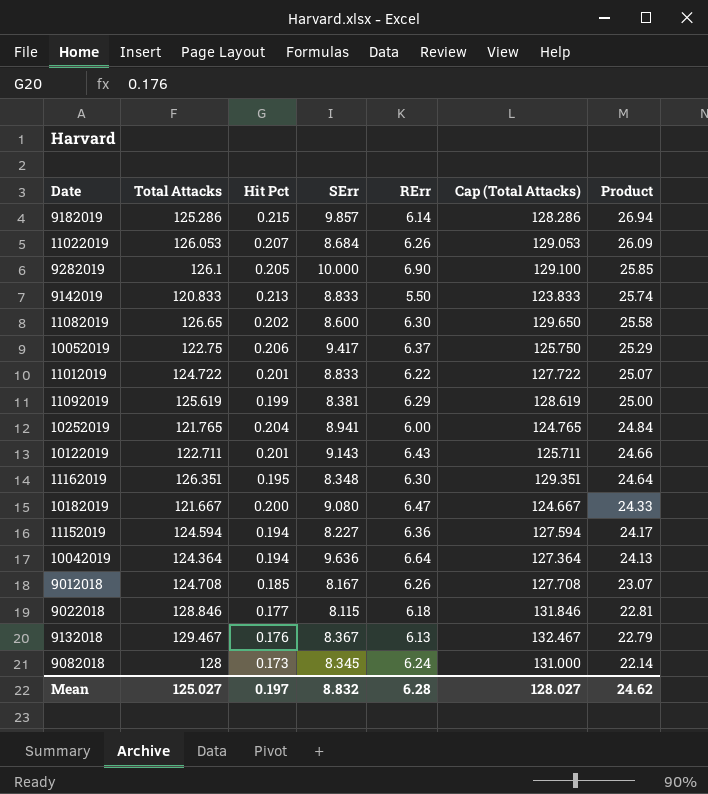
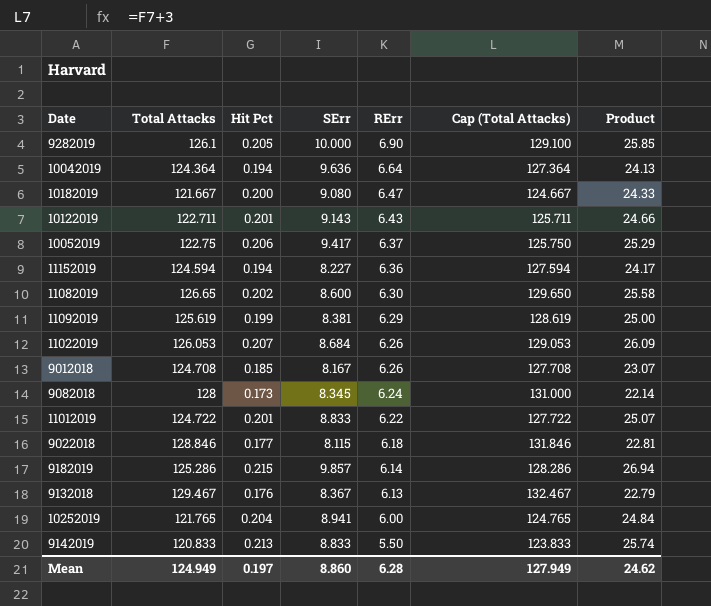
row order: Product descending -> RErr descending
row 11162019: 126.351 | 0.195 | 8.348 | 6.30 | 129.351 | 24.64 -> none
Mean | Total Attacks: 125.027 -> 124.949
Mean | SErr: 8.832 -> 8.860
Mean | Cap (Total Attacks): 128.027 -> 127.949

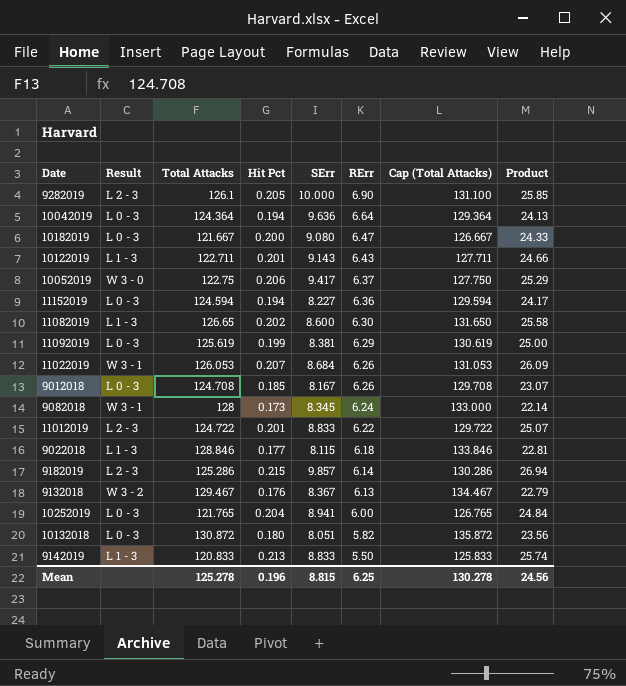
column Result | position: none -> 2
column Cap (Total Attacks) | formula: [Total Attacks] + 3 -> [Total Attacks] + 5
row 10132018: none -> L 0 - 3 | 130.872 | 0.180 | 8.051 | 5.82 | 135.872 | 23.56
Mean | Total Attacks: 124.949 -> 125.278
Mean | Hit Pct: 0.197 -> 0.196
Mean | SErr: 8.860 -> 8.815
Mean | RErr: 6.28 -> 6.25
Mean | Cap (Total Attacks): 127.949 -> 130.278
Mean | Product: 24.62 -> 24.56

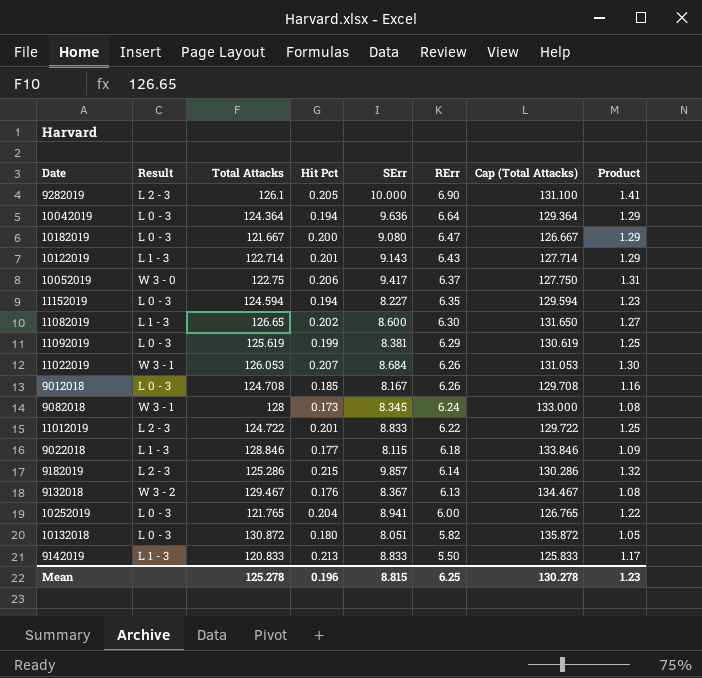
column Product | formula: [Total Attacks] * [Hit Pct] -> [Hit Pct] * [RErr]
10122019 | Total Attacks: 122.711 -> 122.714
10122019 | Cap (Total Attacks): 127.711 -> 127.714
11152019 | RErr: 6.36 -> 6.35
Mean | Product: 24.56 -> 1.23

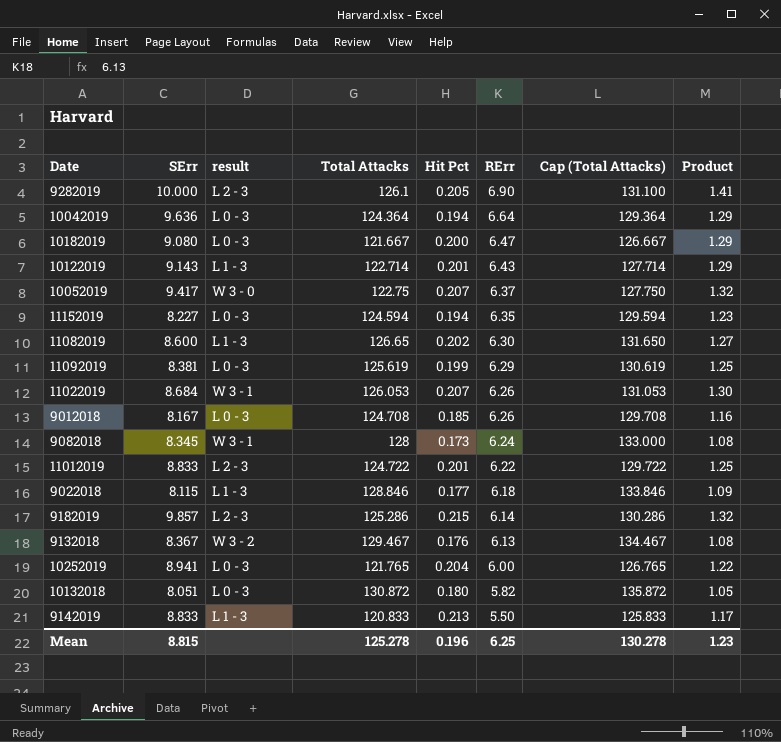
column SErr | position: 5 -> 2
column name: Result -> result
10052019 | Hit Pct: 0.206 -> 0.207
10052019 | Product: 1.31 -> 1.32

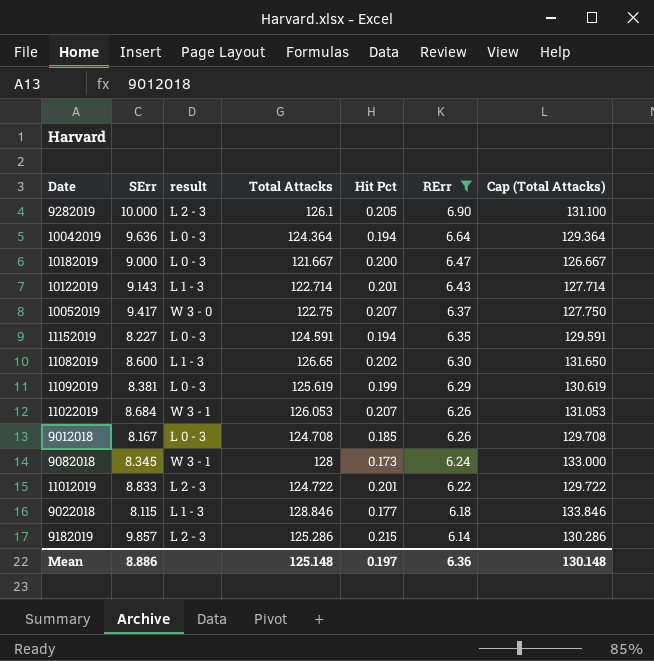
filter: none -> RErr >= 6.14
column Product | formula: [Hit Pct] * [RErr] -> none
10182019 | SErr: 9.080 -> 9.000
11152019 | Total Attacks: 124.594 -> 124.591
11152019 | Cap (Total Attacks): 129.594 -> 129.591
Mean | SErr: 8.815 -> 8.886
Mean | Total Attacks: 125.278 -> 125.148
Mean | Hit Pct: 0.196 -> 0.197
Mean | RErr: 6.25 -> 6.36
Mean | Cap (Total Attacks): 130.278 -> 130.148

